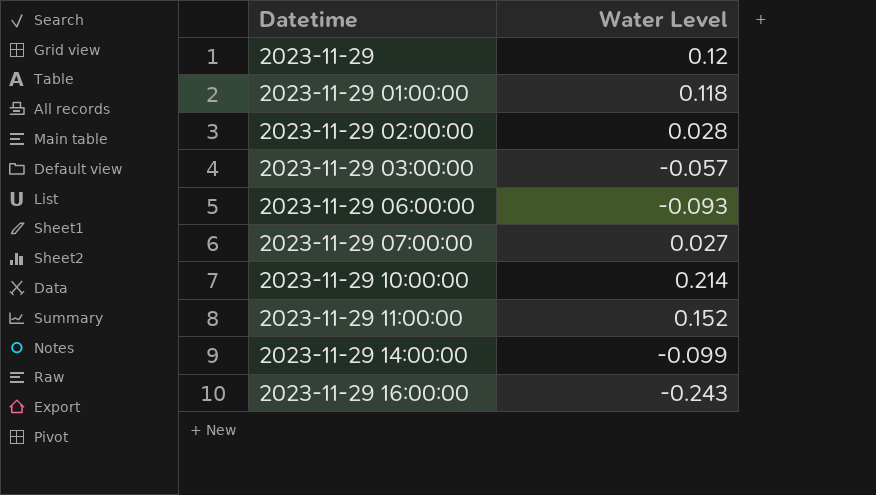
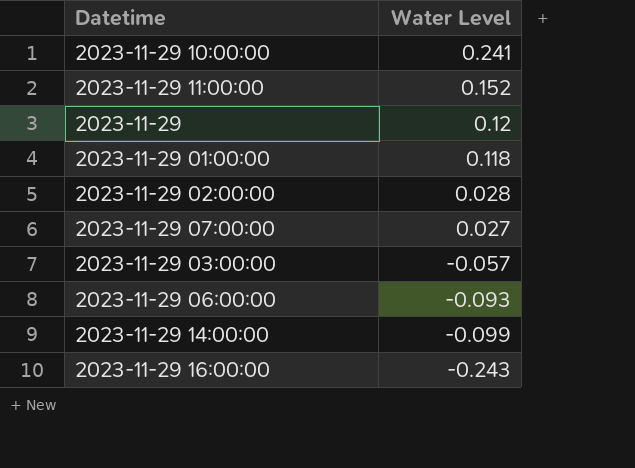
row order: Datetime ascending -> Water Level descending
2023-11-29 10:00:00 | Water Level: 0.214 -> 0.241

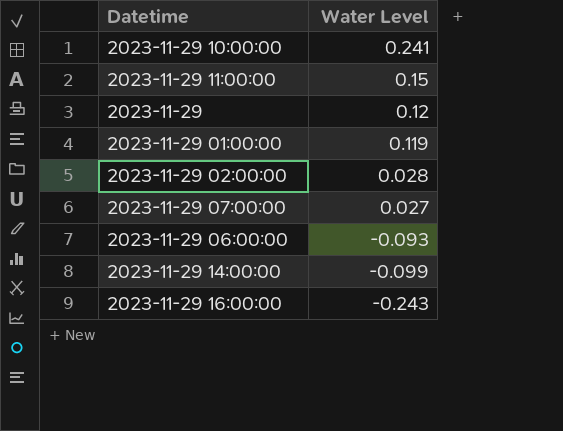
row 2023-11-29 03:00:00: -0.057 -> none
2023-11-29 11:00:00 | Water Level: 0.152 -> 0.15
2023-11-29 01:00:00 | Water Level: 0.118 -> 0.119

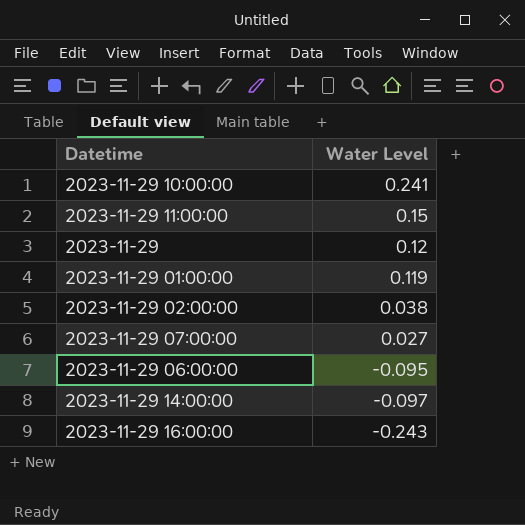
2023-11-29 02:00:00 | Water Level: 0.028 -> 0.038
2023-11-29 06:00:00 | Water Level: -0.093 -> -0.095
2023-11-29 14:00:00 | Water Level: -0.099 -> -0.097

